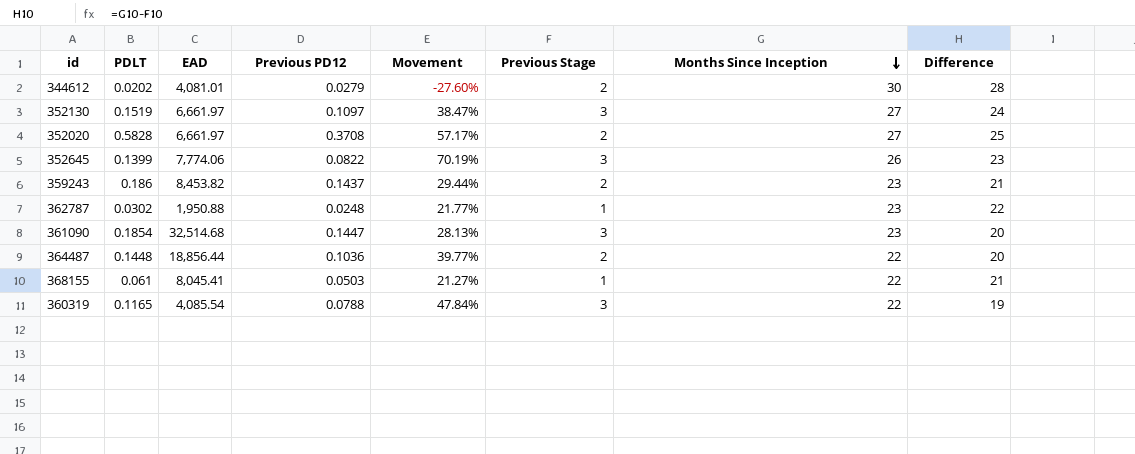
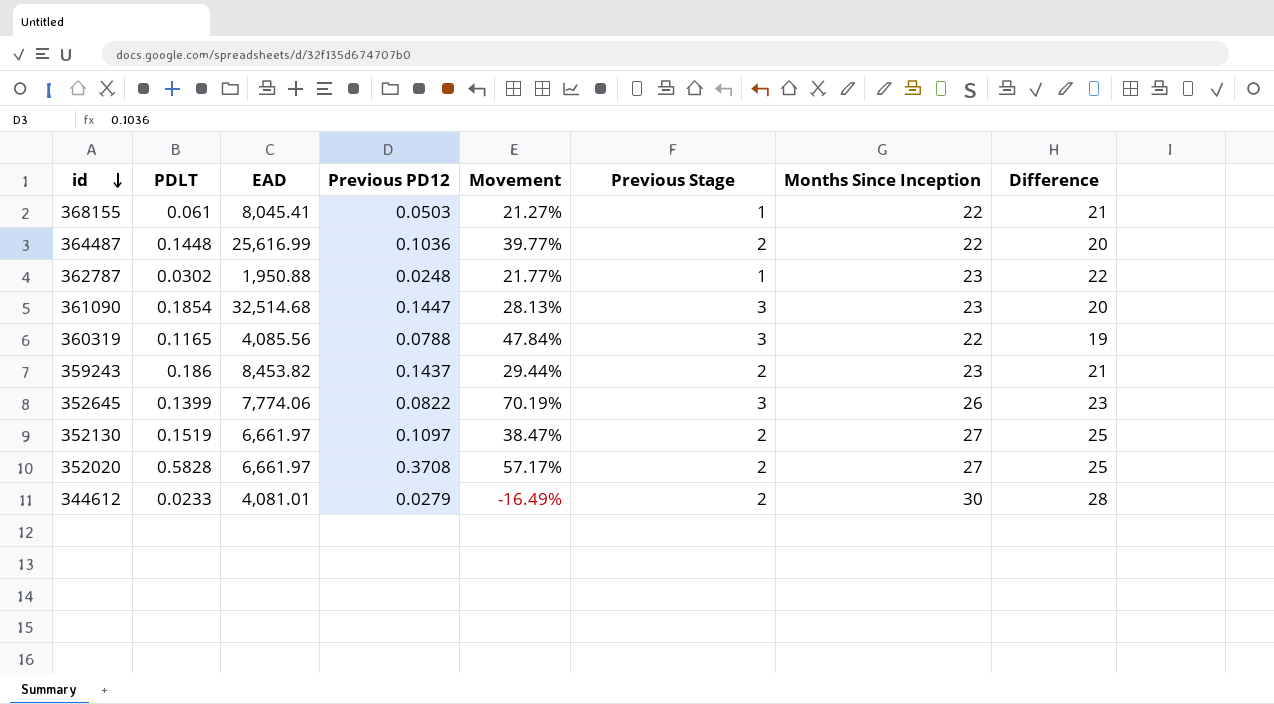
row order: Months Since Inception descending -> id descending
364487 | EAD: 18,856.44 -> 25,616.99
360319 | EAD: 4,085.54 -> 4,085.56
352130 | Previous Stage: 3 -> 2
352130 | Difference: 24 -> 25
344612 | PDLT: 0.0202 -> 0.0233
344612 | Movement: -27.60% -> -16.49%

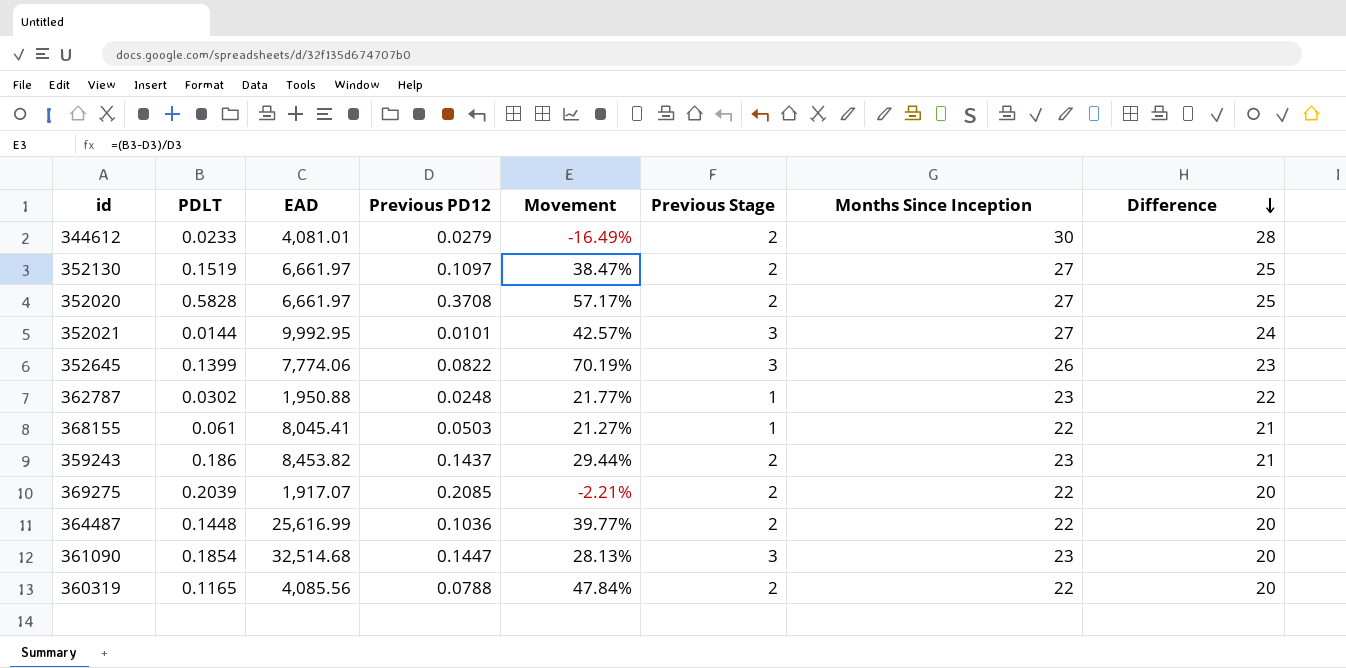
row order: id descending -> Difference descending
row 352021: none -> 0.0144 | 9,992.95 | 0.0101 | 42.57% | 3 | 27 | 24
row 369275: none -> 0.2039 | 1,917.07 | 0.2085 | -2.21% | 2 | 22 | 20
360319 | Previous Stage: 3 -> 2
360319 | Difference: 19 -> 20

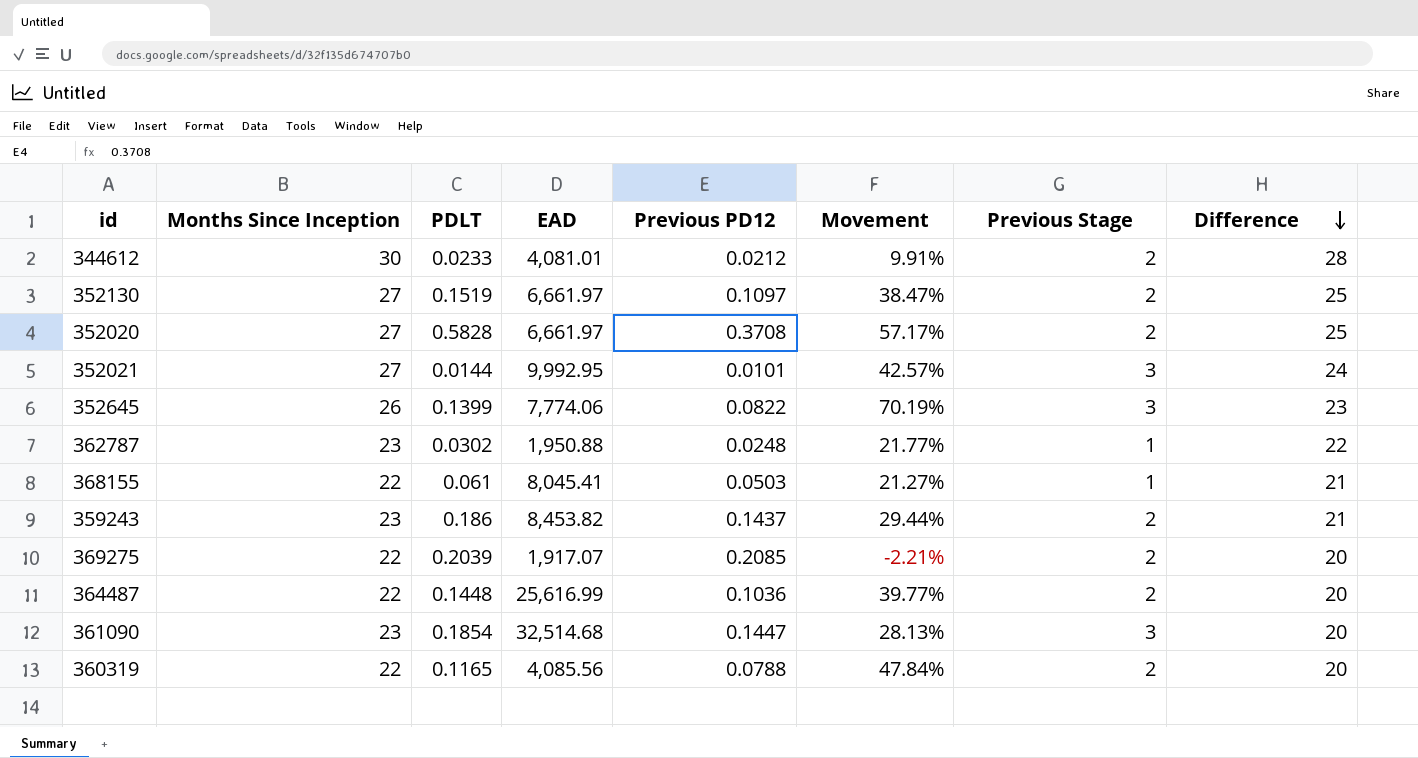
column Months Since Inception | position: 7 -> 2
344612 | Previous PD12: 0.0279 -> 0.0212
344612 | Movement: -16.49% -> 9.91%

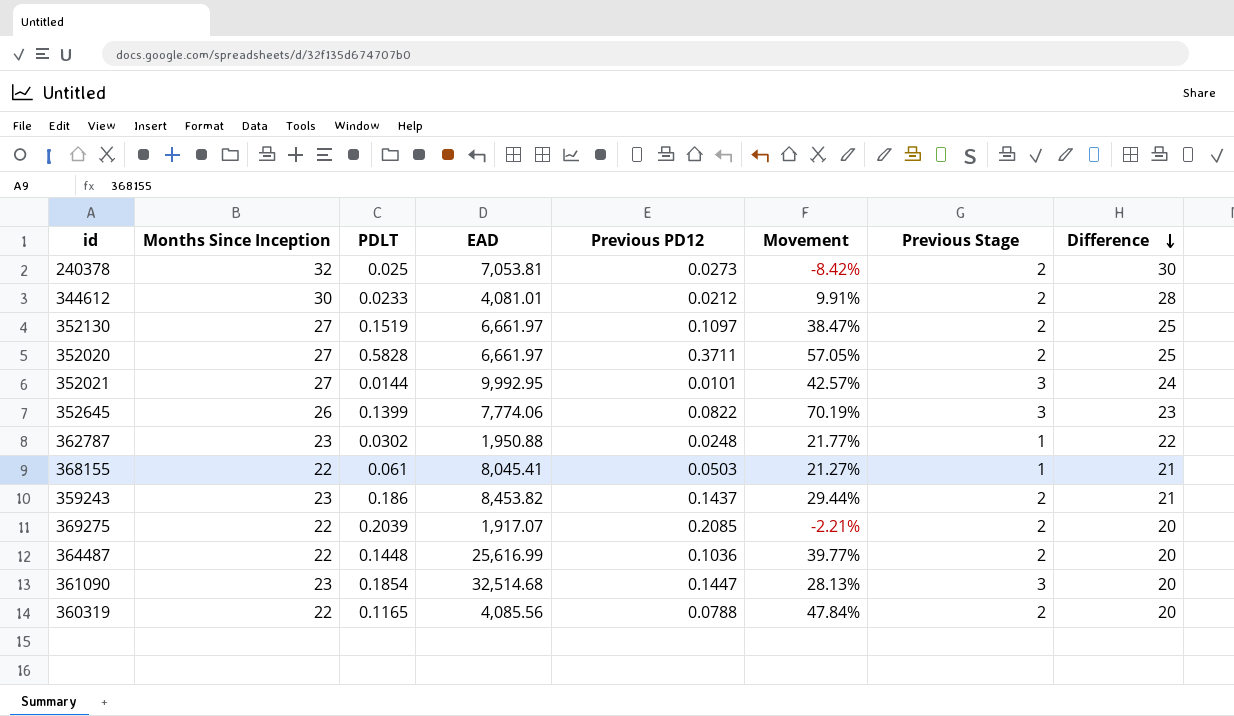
row 240378: none -> 32 | 0.025 | 7,053.81 | 0.0273 | -8.42% | 2 | 30
352020 | Previous PD12: 0.3708 -> 0.3711
352020 | Movement: 57.17% -> 57.05%

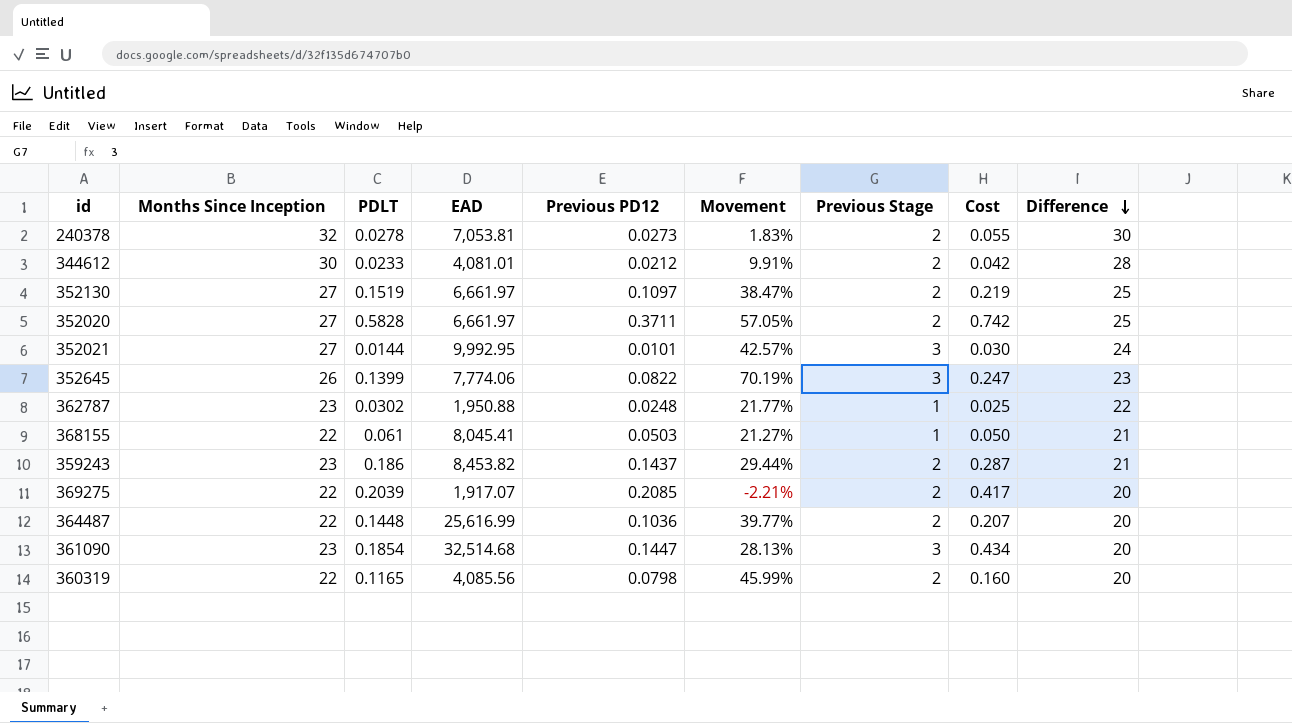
column Cost | formula: none -> [Previous PD12] * [Previous Stage]
240378 | PDLT: 0.025 -> 0.0278
240378 | Movement: -8.42% -> 1.83%
360319 | Previous PD12: 0.0788 -> 0.0798
360319 | Movement: 47.84% -> 45.99%

